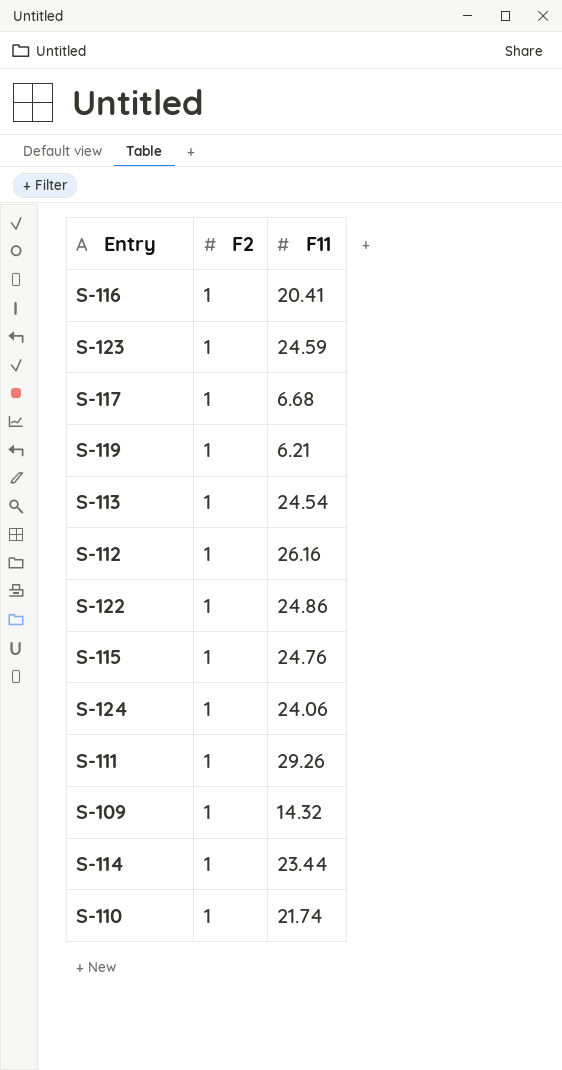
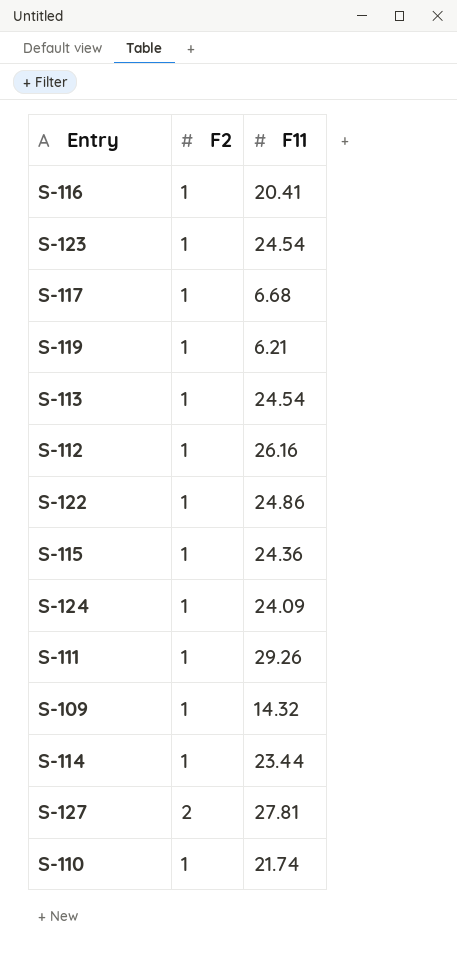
S-123 | F11: 24.59 -> 24.54
S-115 | F11: 24.76 -> 24.36
S-124 | F11: 24.06 -> 24.09
row S-127: none -> 2 | 27.81

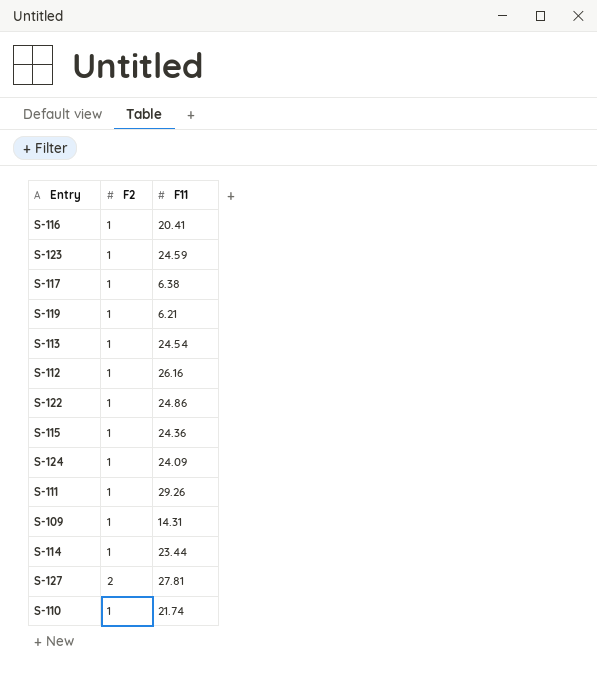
S-123 | F11: 24.54 -> 24.59
S-117 | F11: 6.68 -> 6.38
S-109 | F11: 14.32 -> 14.31

